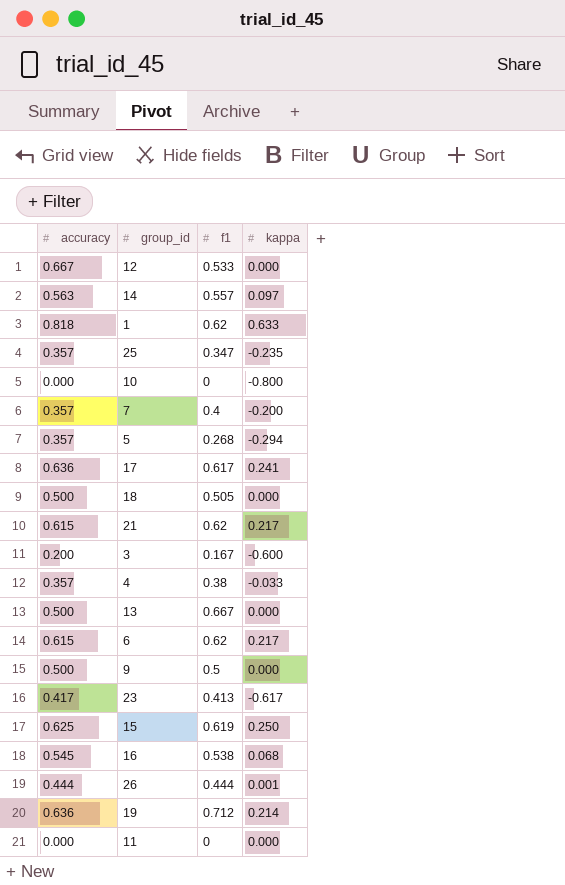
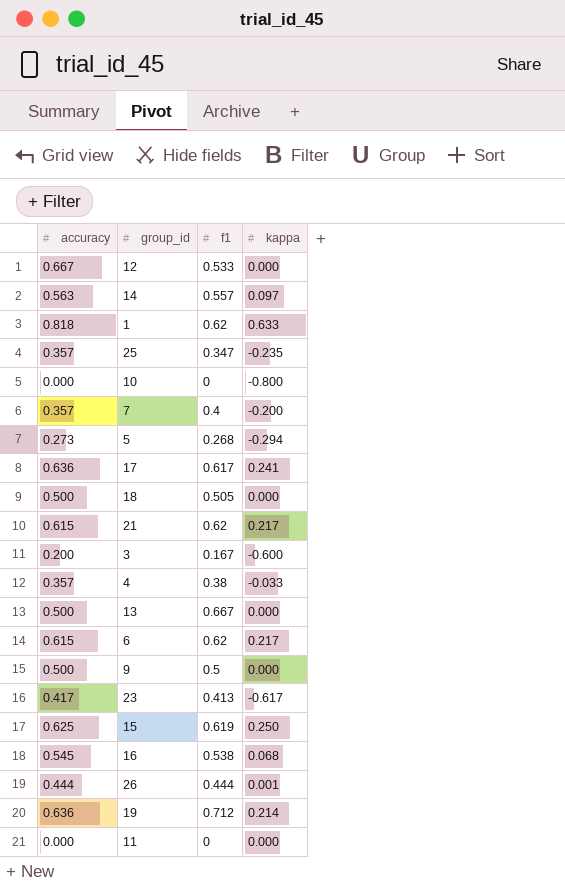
5 | accuracy: 0.357 -> 0.273

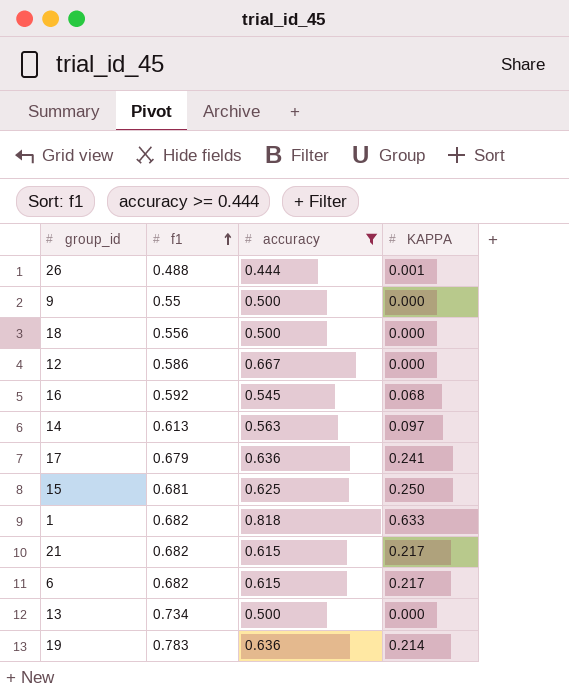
filter: none -> accuracy >= 0.444
row order: none -> f1 ascending
column accuracy | position: 1 -> 3
column name: kappa -> KAPPA
26 | f1: 0.444 -> 0.488
9 | f1: 0.5 -> 0.55
18 | f1: 0.505 -> 0.556
12 | f1: 0.533 -> 0.586
16 | f1: 0.538 -> 0.592
14 | f1: 0.557 -> 0.613
17 | f1: 0.617 -> 0.679
15 | f1: 0.619 -> 0.681
1 | f1: 0.62 -> 0.682
21 | f1: 0.62 -> 0.682
6 | f1: 0.62 -> 0.682
13 | f1: 0.667 -> 0.734
19 | f1: 0.712 -> 0.783

